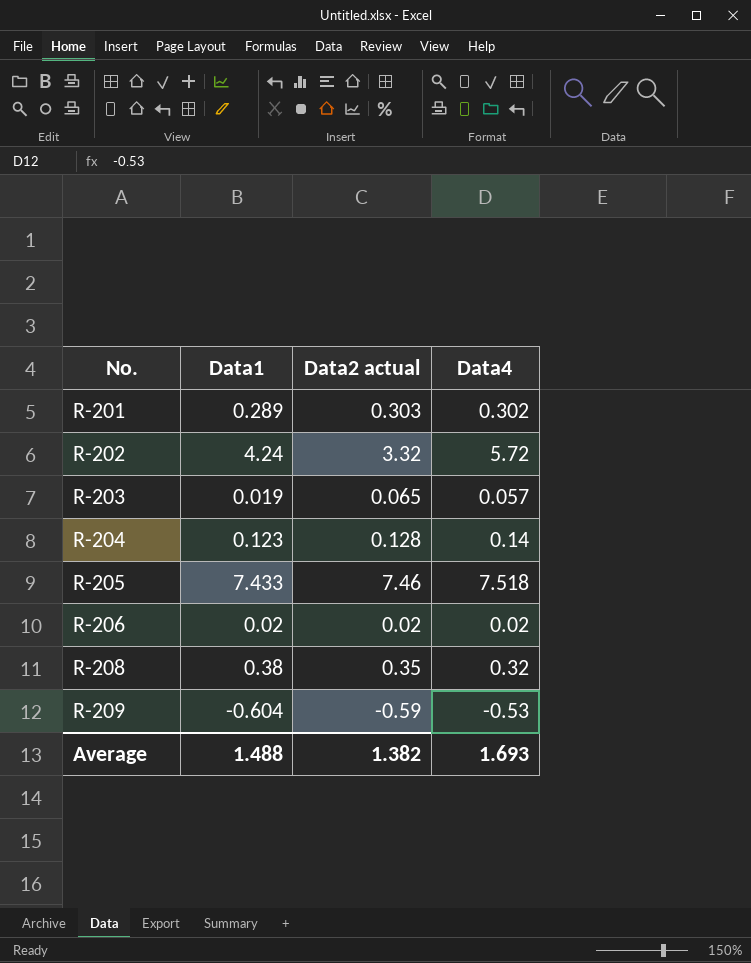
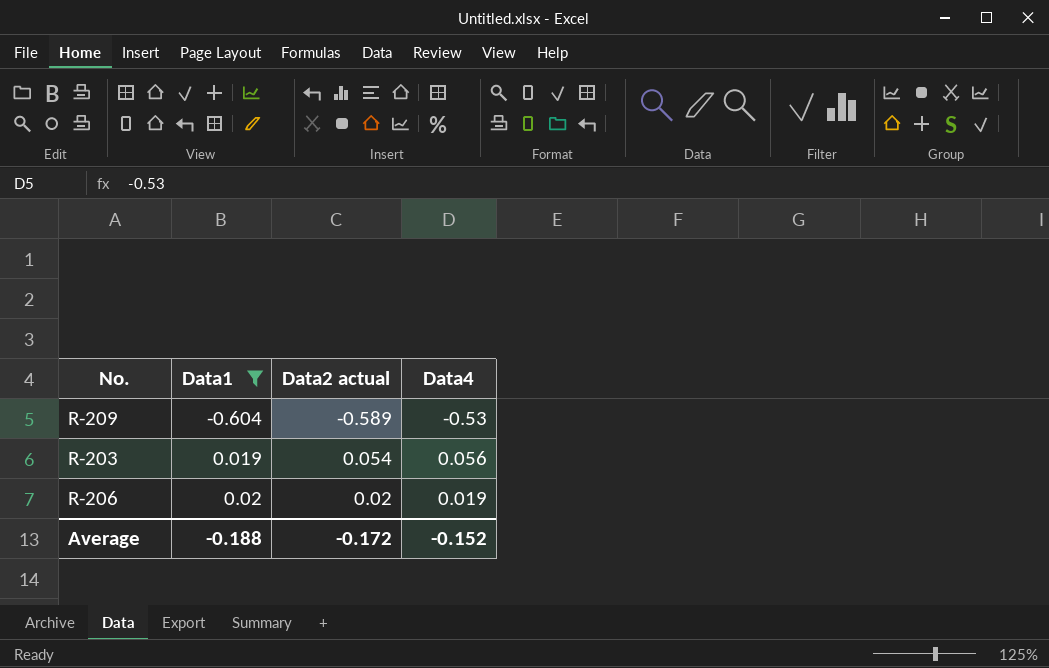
filter: none -> Data1 <= 0.02
row order: No. ascending -> Data1 ascending
R-209 | Data2 actual: -0.59 -> -0.589
R-203 | Data2 actual: 0.065 -> 0.054
R-203 | Data4: 0.057 -> 0.056
R-206 | Data4: 0.02 -> 0.019
Average | Data1: 1.488 -> -0.188
Average | Data2 actual: 1.382 -> -0.172
Average | Data4: 1.693 -> -0.152

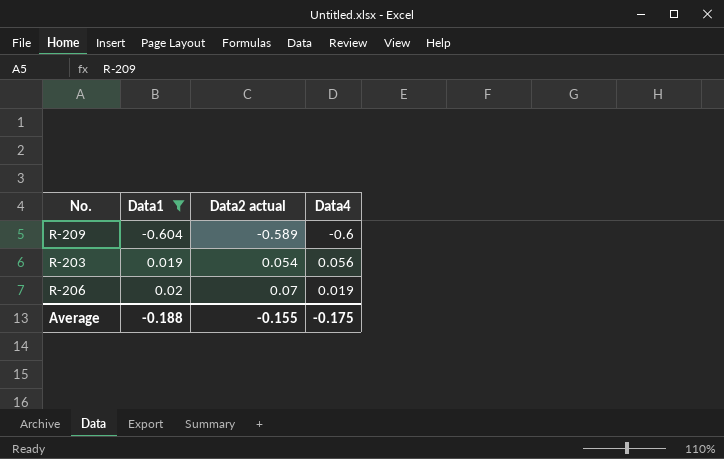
R-209 | Data4: -0.53 -> -0.6
R-206 | Data2 actual: 0.02 -> 0.07
Average | Data2 actual: -0.172 -> -0.155
Average | Data4: -0.152 -> -0.175

